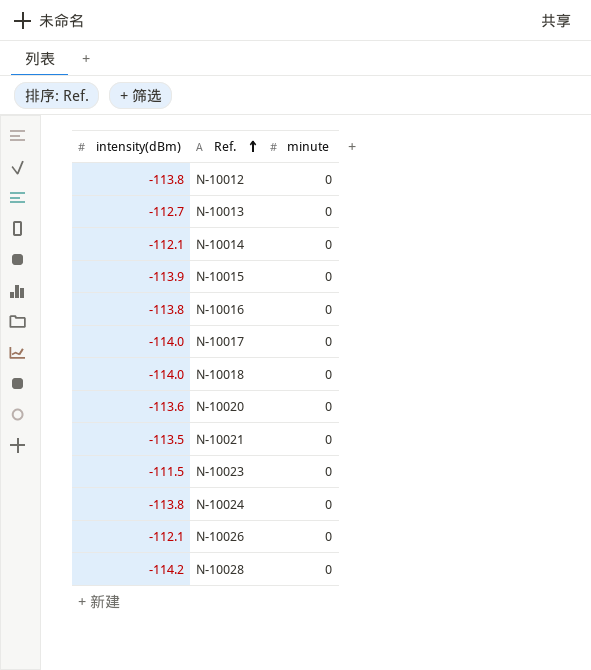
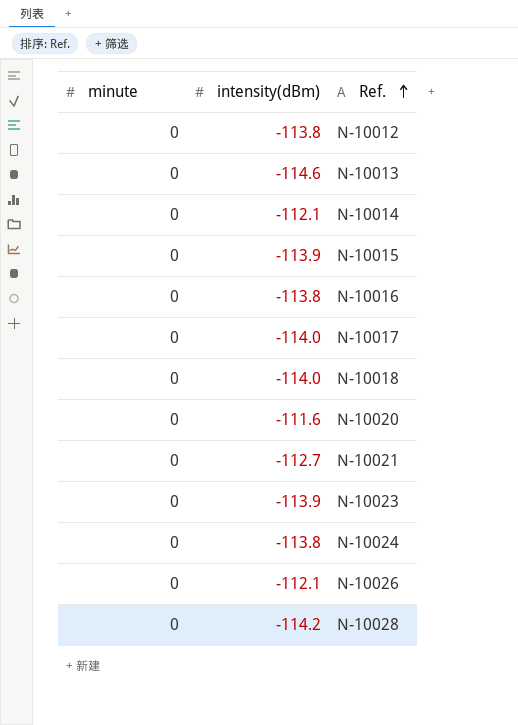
column minute | position: 3 -> 1
N-10013 | intensity(dBm): -112.7 -> -114.6
N-10020 | intensity(dBm): -113.6 -> -111.6
N-10021 | intensity(dBm): -113.5 -> -112.7
N-10023 | intensity(dBm): -111.5 -> -113.9

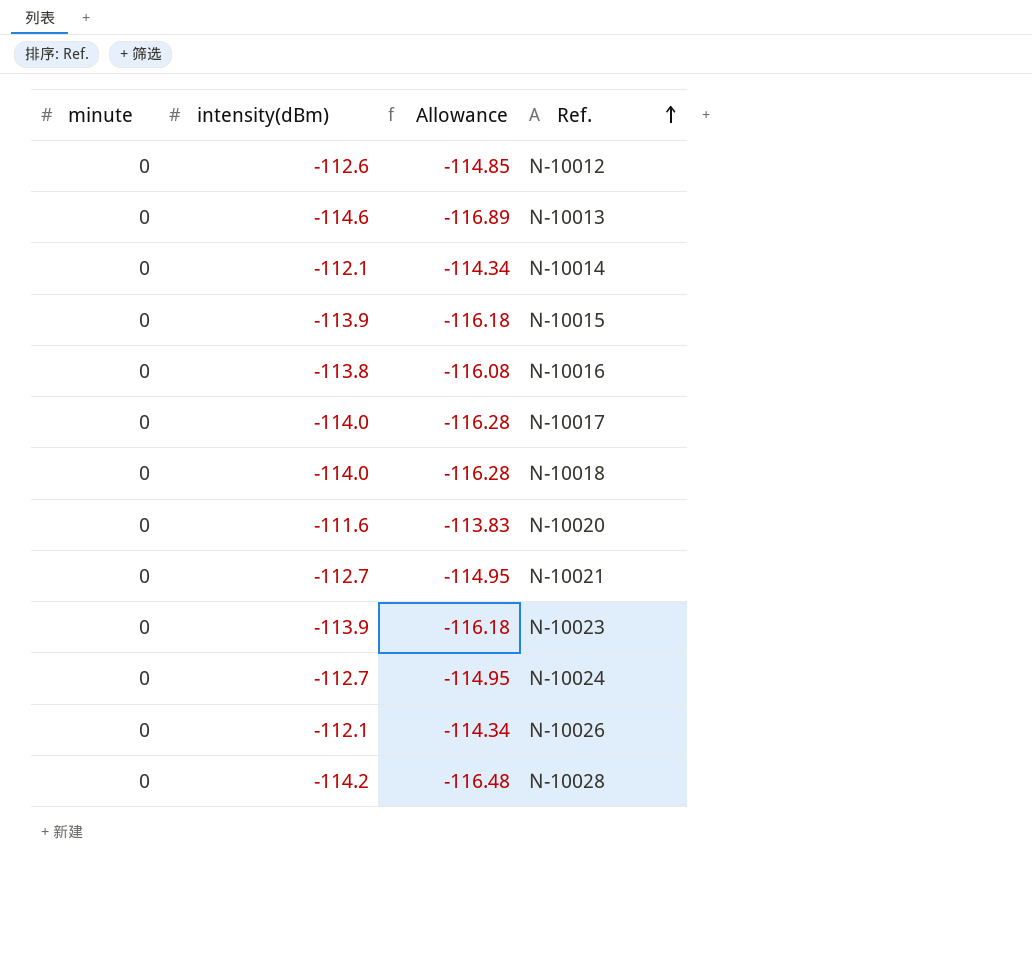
column Allowance | formula: none -> [intensity(dBm)] * 1.02
N-10012 | intensity(dBm): -113.8 -> -112.6
N-10024 | intensity(dBm): -113.8 -> -112.7

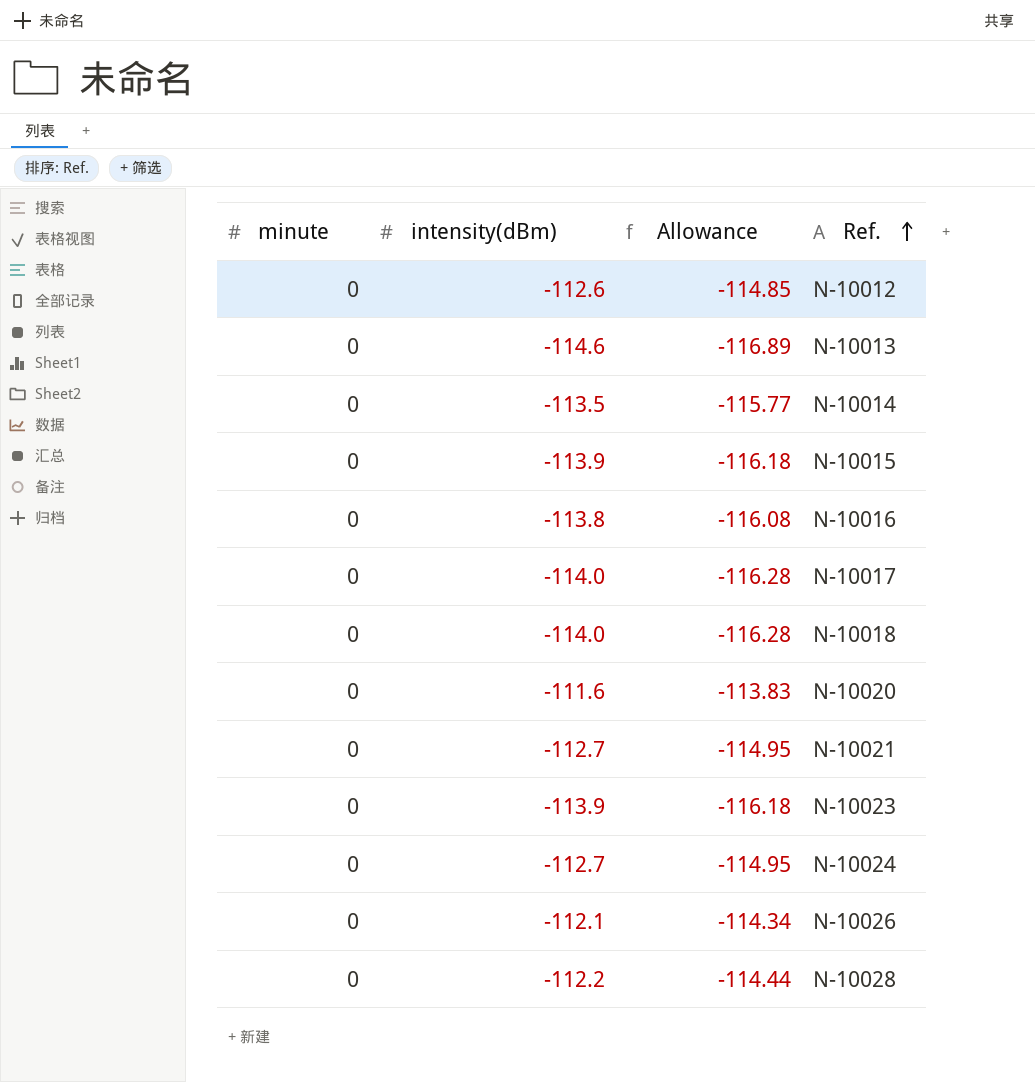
N-10014 | intensity(dBm): -112.1 -> -113.5
N-10014 | Allowance: -114.34 -> -115.77
N-10028 | intensity(dBm): -114.2 -> -112.2
N-10028 | Allowance: -116.48 -> -114.44

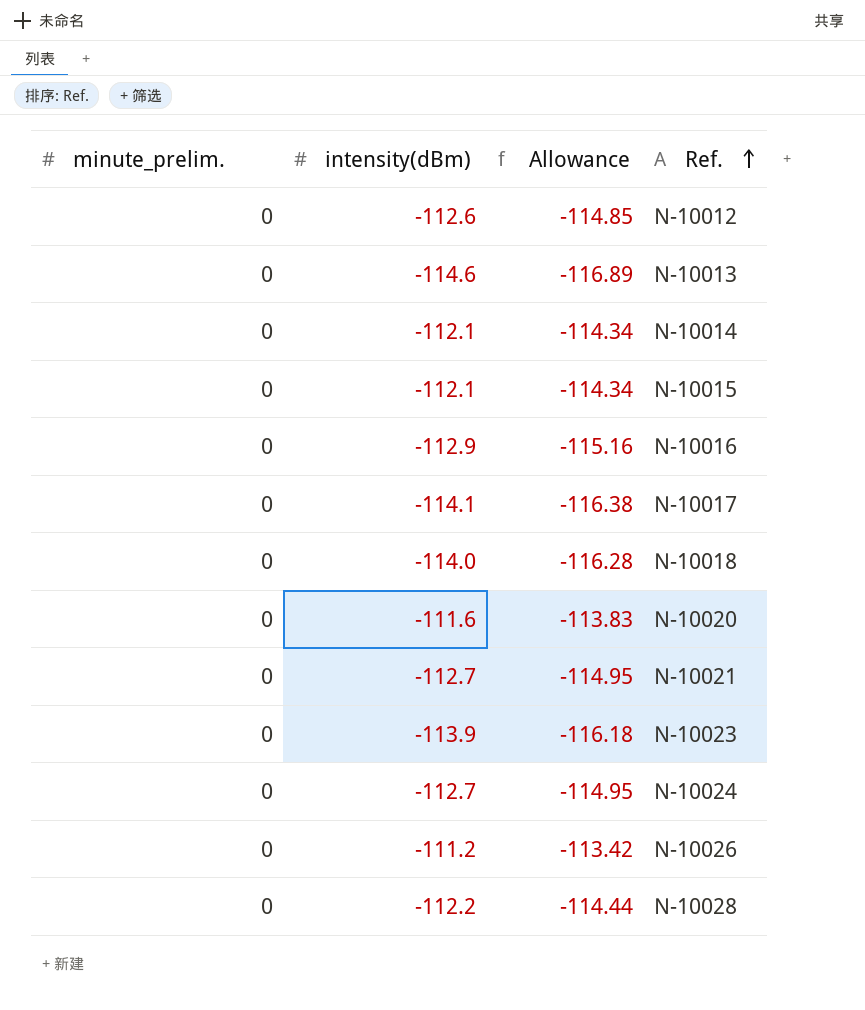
column name: minute -> minute_prelim.
N-10014 | intensity(dBm): -113.5 -> -112.1
N-10014 | Allowance: -115.77 -> -114.34
N-10015 | intensity(dBm): -113.9 -> -112.1
N-10015 | Allowance: -116.18 -> -114.34
N-10016 | intensity(dBm): -113.8 -> -112.9
N-10016 | Allowance: -116.08 -> -115.16
N-10017 | intensity(dBm): -114.0 -> -114.1
N-10017 | Allowance: -116.28 -> -116.38
N-10026 | intensity(dBm): -112.1 -> -111.2
N-10026 | Allowance: -114.34 -> -113.42

